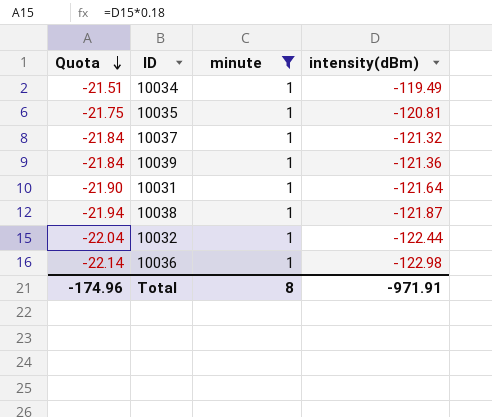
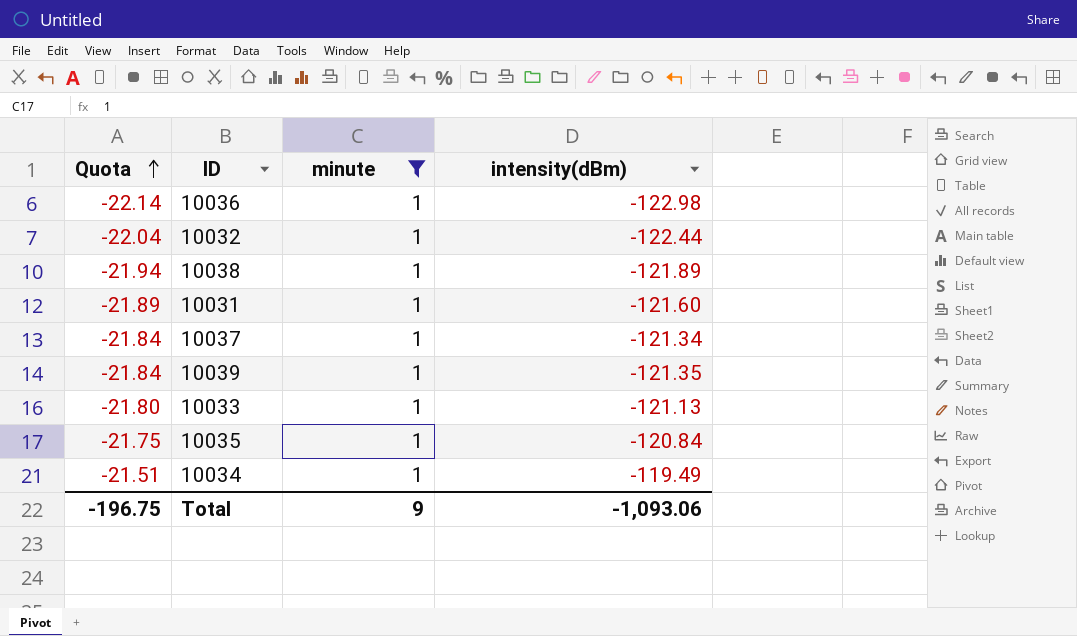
row order: Quota descending -> Quota ascending
10038 | intensity(dBm): -121.87 -> -121.89
10031 | Quota: -21.90 -> -21.89
10031 | intensity(dBm): -121.64 -> -121.60
10037 | intensity(dBm): -121.32 -> -121.34
10039 | intensity(dBm): -121.36 -> -121.35
row 10033: none -> -21.80 | 1 | -121.13
10035 | intensity(dBm): -120.81 -> -120.84
Total | Quota: -174.96 -> -196.75
Total | minute: 8 -> 9
Total | intensity(dBm): -971.91 -> -1,093.06

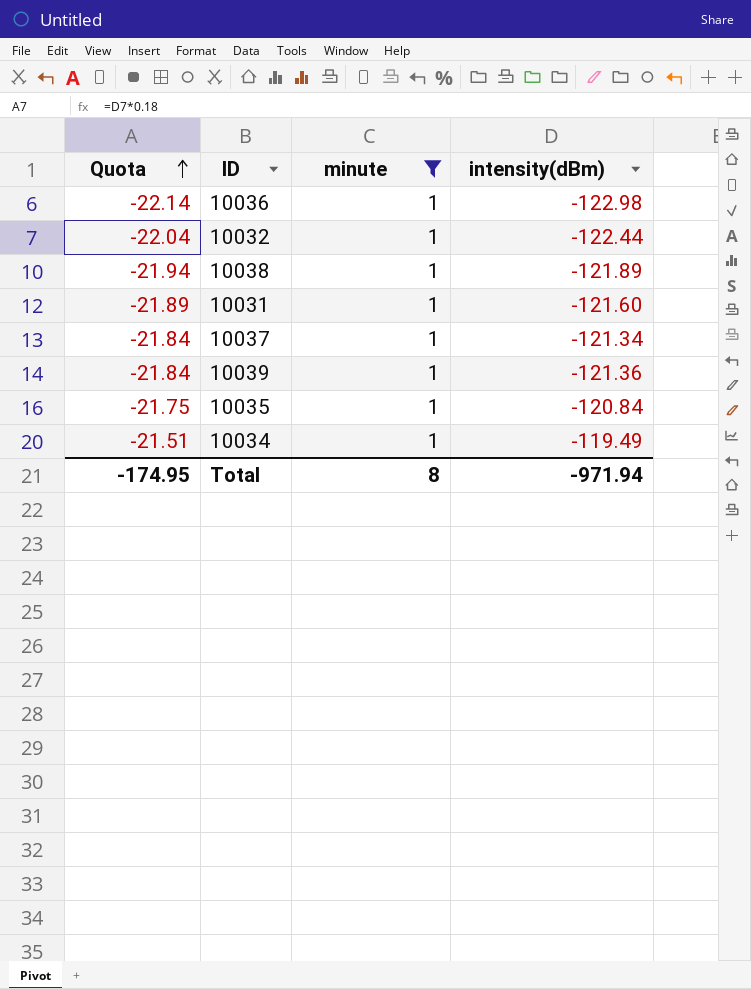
row 10033: -21.80 | 1 | -121.13 -> none
10039 | intensity(dBm): -121.35 -> -121.36
Total | Quota: -196.75 -> -174.95
Total | minute: 9 -> 8
Total | intensity(dBm): -1,093.06 -> -971.94

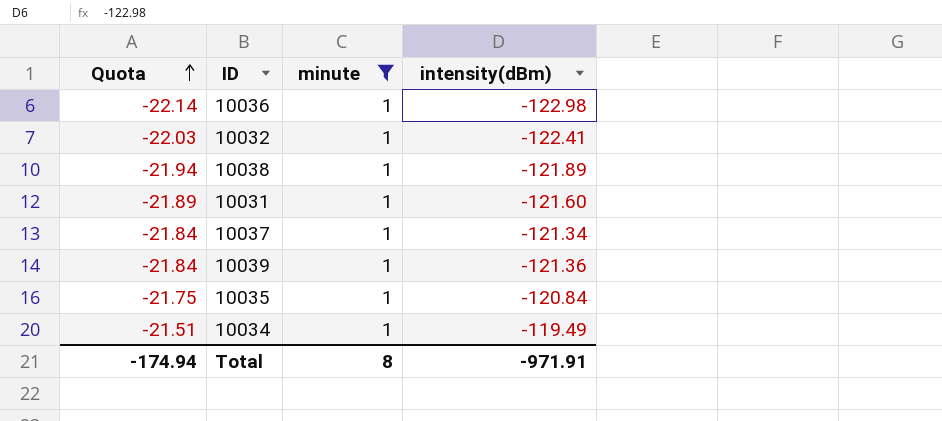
10032 | Quota: -22.04 -> -22.03
10032 | intensity(dBm): -122.44 -> -122.41
Total | Quota: -174.95 -> -174.94
Total | intensity(dBm): -971.94 -> -971.91

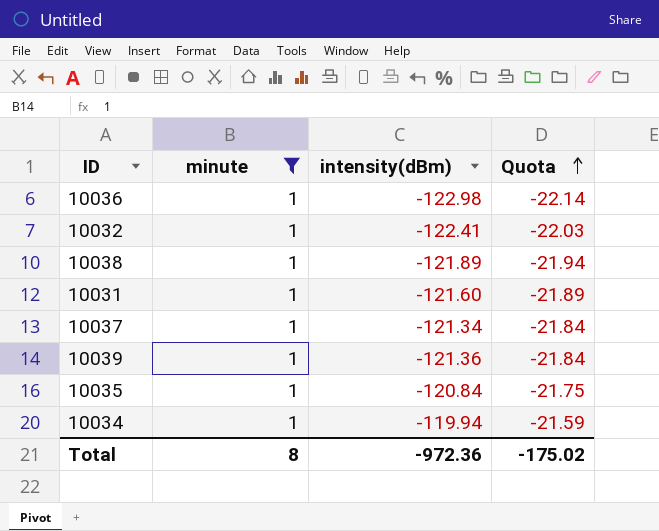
column Quota | position: 1 -> 4
10034 | intensity(dBm): -119.49 -> -119.94
10034 | Quota: -21.51 -> -21.59
Total | intensity(dBm): -971.91 -> -972.36
Total | Quota: -174.94 -> -175.02

